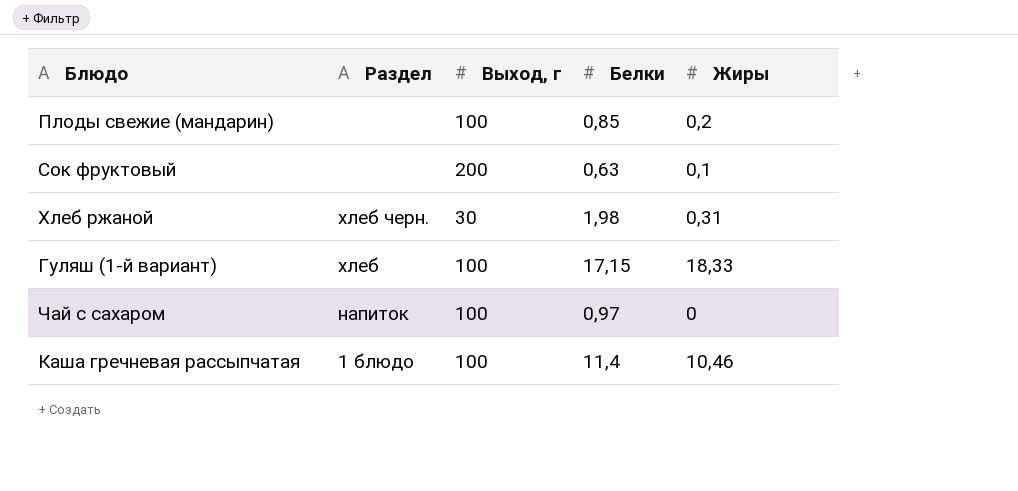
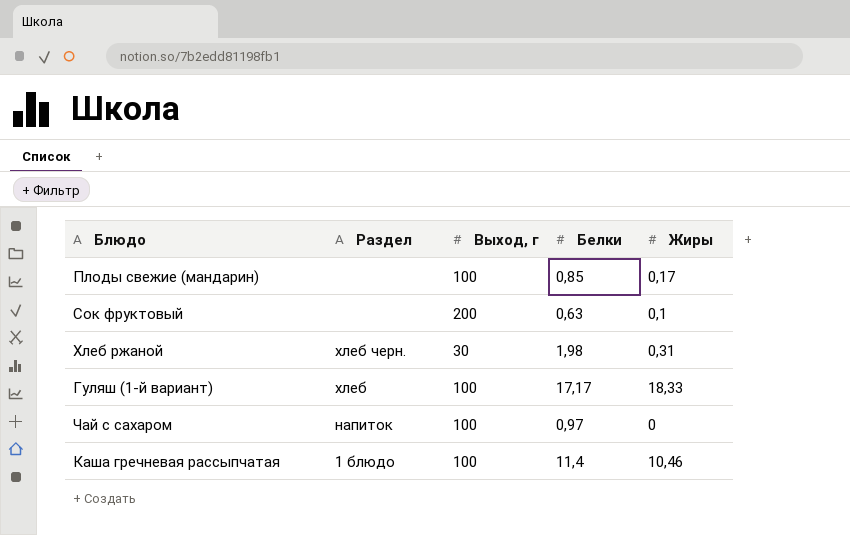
Плоды свежие (мандарин) | Жиры: 0,2 -> 0,17
Гуляш (1-й вариант) | Белки: 17,15 -> 17,17

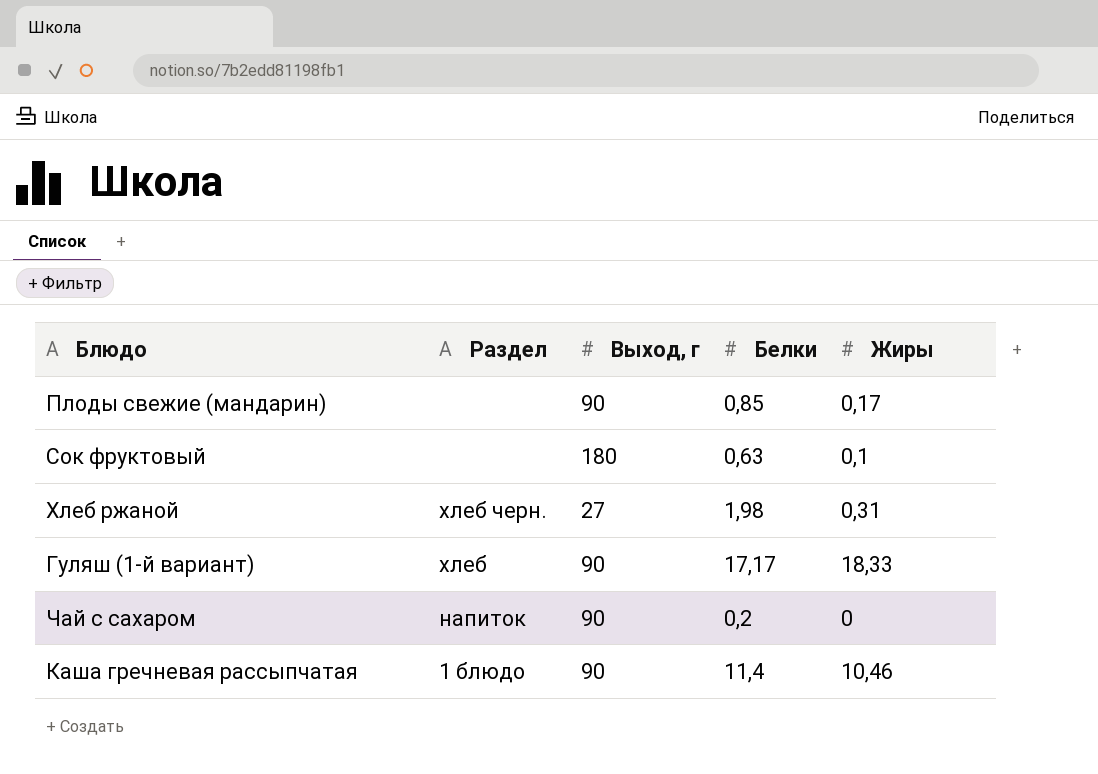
Плоды свежие (мандарин) | Выход, г: 100 -> 90
Сок фруктовый | Выход, г: 200 -> 180
Хлеб ржаной | Выход, г: 30 -> 27
Гуляш (1-й вариант) | Выход, г: 100 -> 90
Чай с сахаром | Выход, г: 100 -> 90
Чай с сахаром | Белки: 0,97 -> 0,2
Каша гречневая рассыпчатая | Выход, г: 100 -> 90

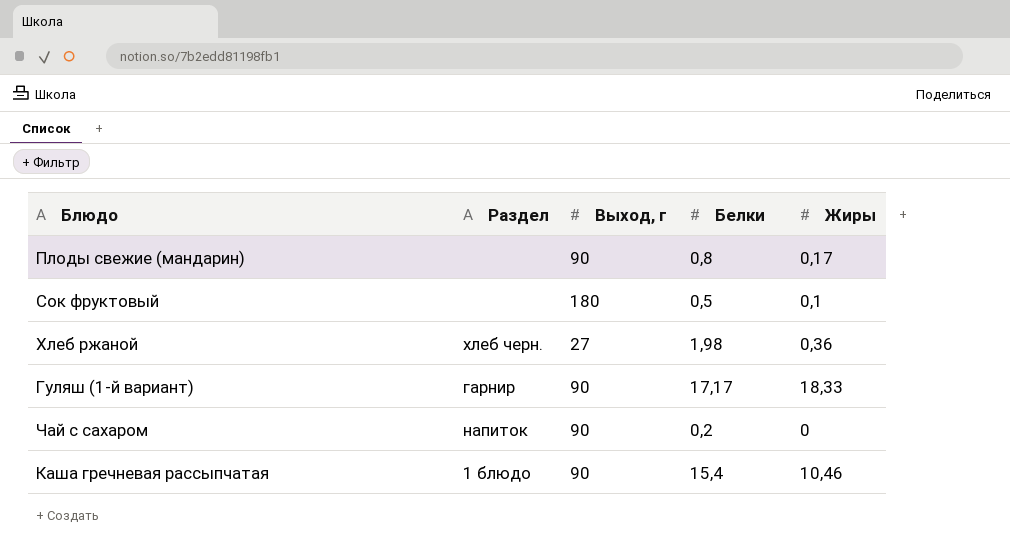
Плоды свежие (мандарин) | Белки: 0,85 -> 0,8
Сок фруктовый | Белки: 0,63 -> 0,5
Хлеб ржаной | Жиры: 0,31 -> 0,36
Гуляш (1-й вариант) | Раздел: хлеб -> гарнир
Каша гречневая рассыпчатая | Белки: 11,4 -> 15,4

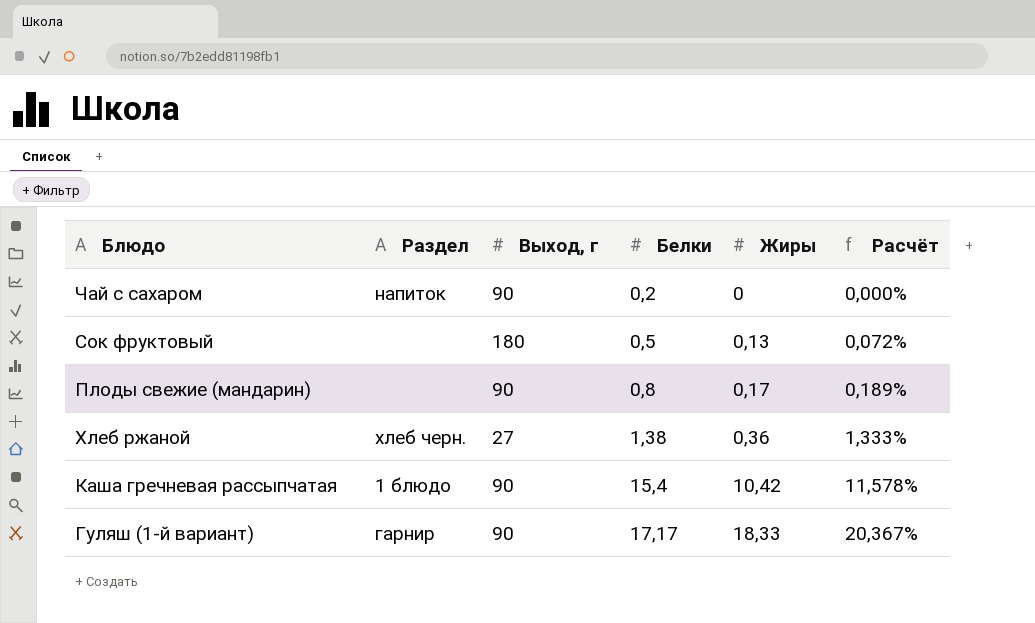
row order: none -> Белки ascending
column Расчёт | formula: none -> [Жиры] / [Выход, г]
Сок фруктовый | Жиры: 0,1 -> 0,13
Хлеб ржаной | Белки: 1,98 -> 1,38
Каша гречневая рассыпчатая | Жиры: 10,46 -> 10,42

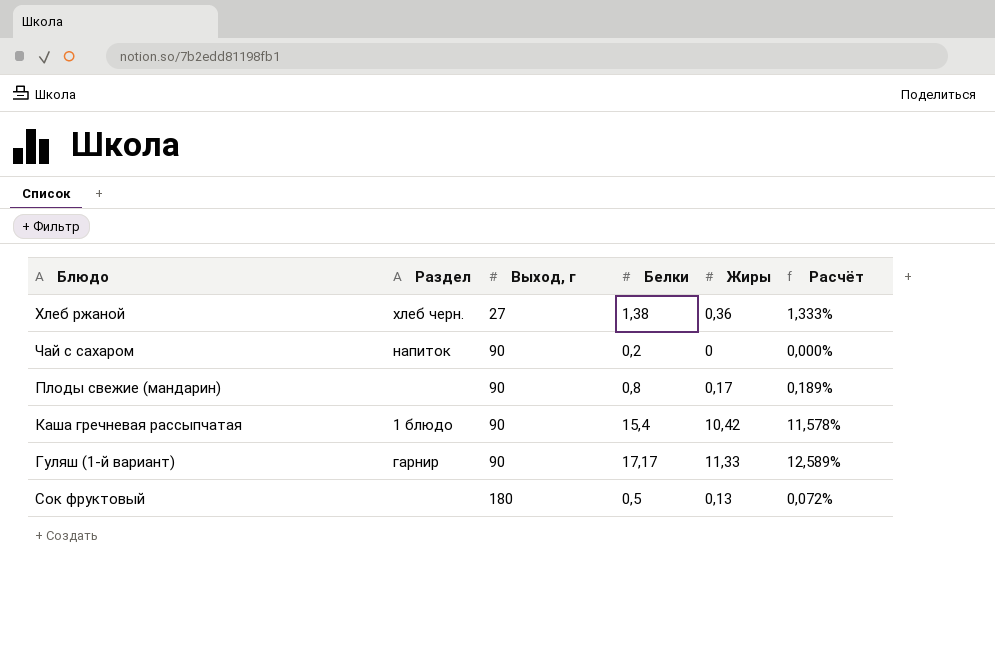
row order: Белки ascending -> Выход, г ascending
Гуляш (1-й вариант) | Жиры: 18,33 -> 11,33
Гуляш (1-й вариант) | Расчёт: 20,367% -> 12,589%

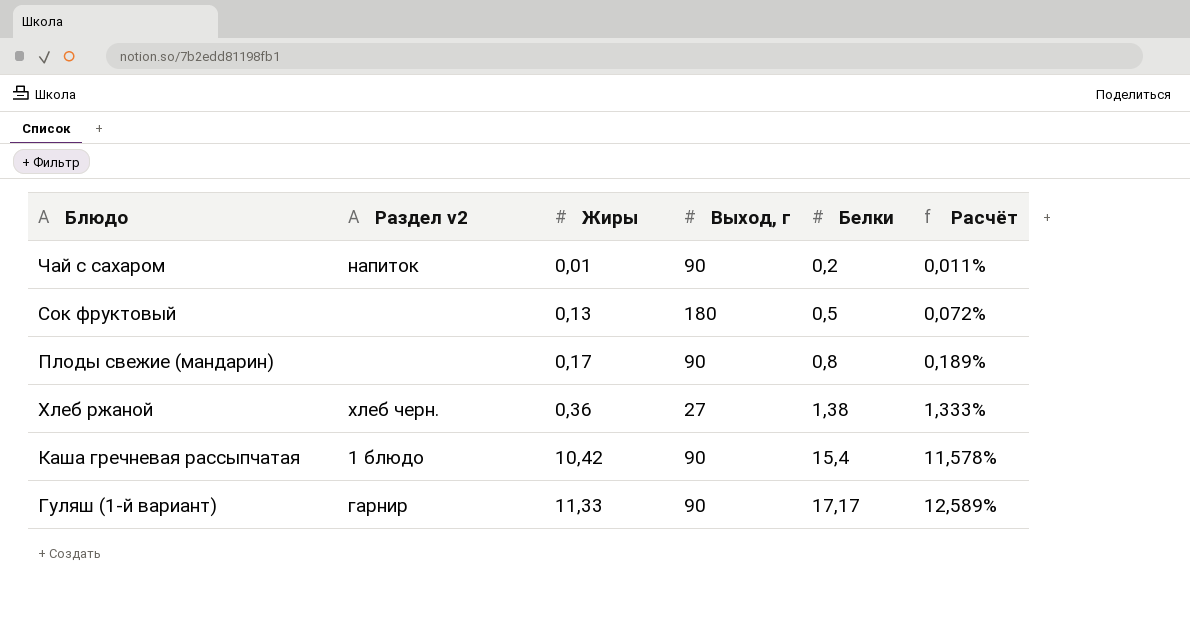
row order: Выход, г ascending -> Жиры ascending
column name: Раздел -> Раздел v2
column Жиры | position: 5 -> 3
Чай с сахаром | Жиры: 0 -> 0,01
Чай с сахаром | Расчёт: 0,000% -> 0,011%

